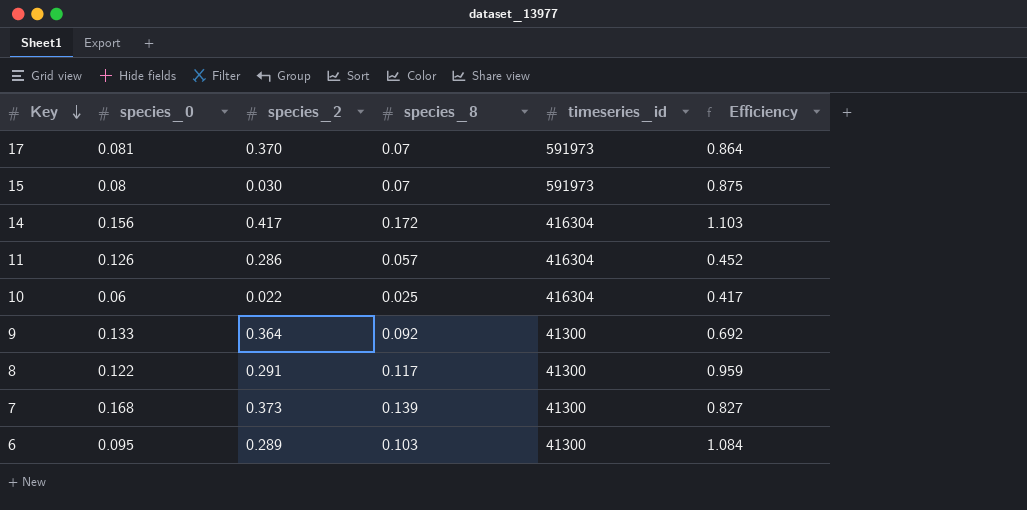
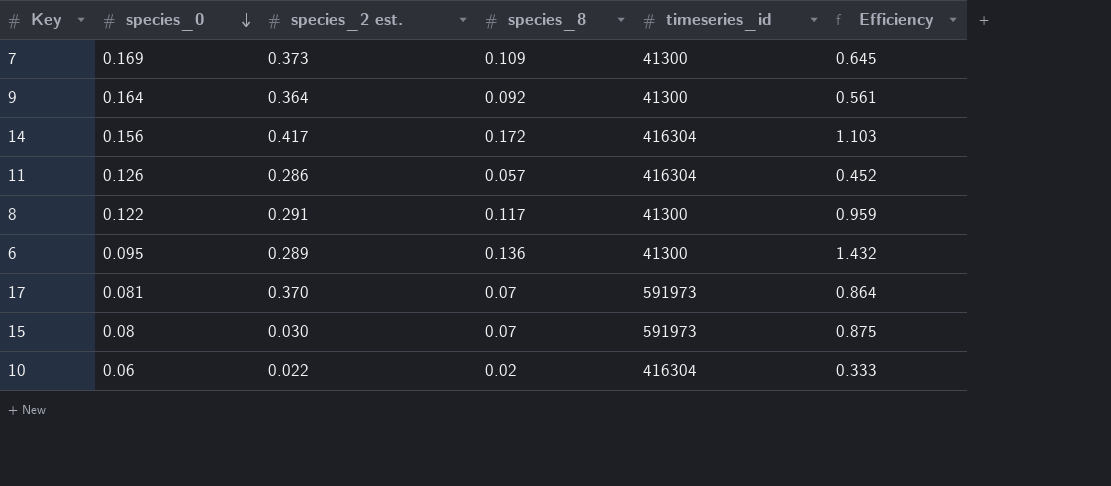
row order: Key descending -> species_0 descending
column name: species_2 -> species_2 est.
7 | species_0: 0.168 -> 0.169
7 | species_8: 0.139 -> 0.109
7 | Efficiency: 0.827 -> 0.645
9 | species_0: 0.133 -> 0.164
9 | Efficiency: 0.692 -> 0.561
6 | species_8: 0.103 -> 0.136
6 | Efficiency: 1.084 -> 1.432
10 | species_8: 0.025 -> 0.02
10 | Efficiency: 0.417 -> 0.333

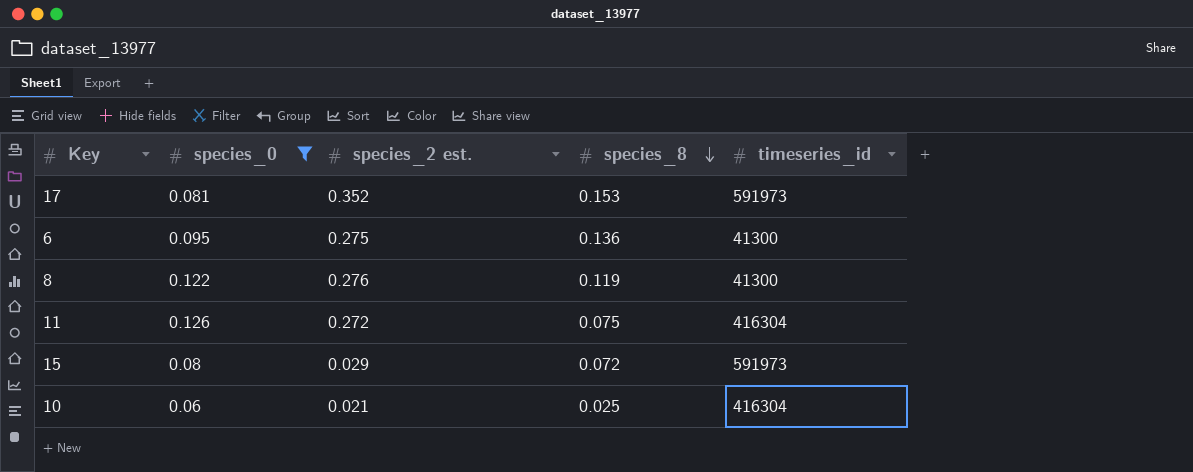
filter: none -> species_0 <= 0.126
row order: species_0 descending -> species_8 descending
column Efficiency | formula: [species_8] / [species_0] -> none
17 | species_2 est.: 0.370 -> 0.352
17 | species_8: 0.07 -> 0.153
6 | species_2 est.: 0.289 -> 0.275
8 | species_2 est.: 0.291 -> 0.276
8 | species_8: 0.117 -> 0.119
11 | species_2 est.: 0.286 -> 0.272
11 | species_8: 0.057 -> 0.075
15 | species_2 est.: 0.030 -> 0.029
15 | species_8: 0.07 -> 0.072
10 | species_2 est.: 0.022 -> 0.021
10 | species_8: 0.02 -> 0.025

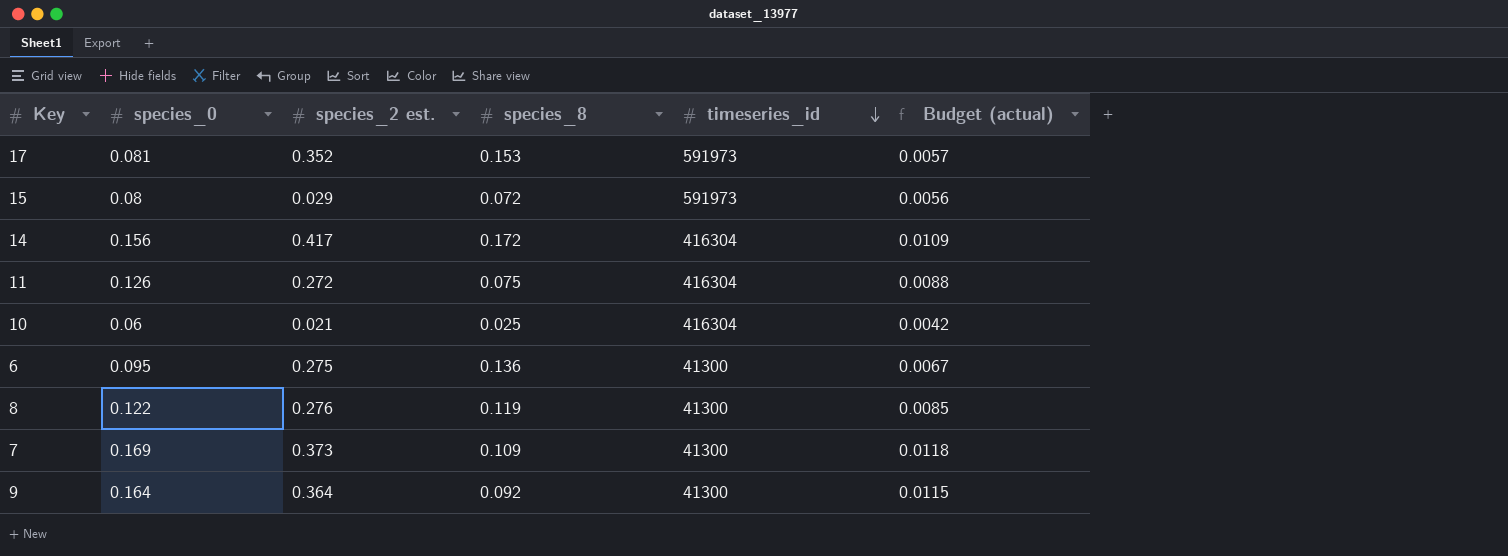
filter: species_0 <= 0.126 -> none
row order: species_8 descending -> timeseries_id descending
column Budget (actual) | formula: none -> [species_0] * 0.07

